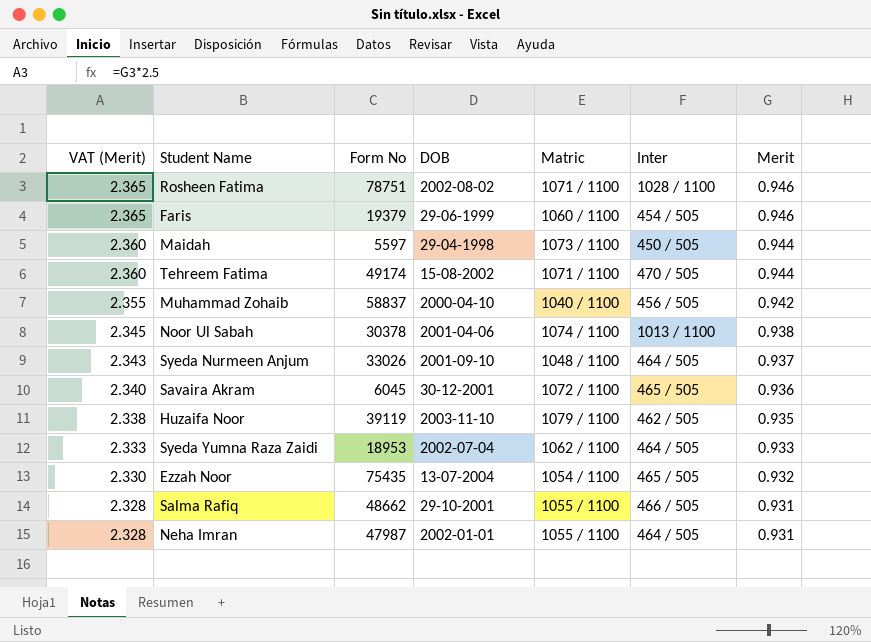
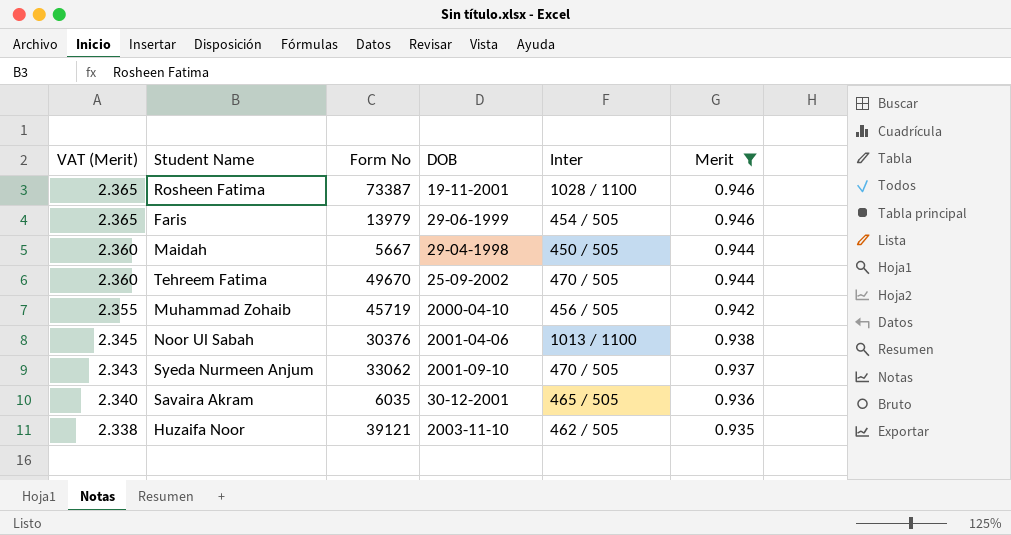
filter: none -> Merit >= 0.935
column Matric | position: 5 -> none
Rosheen Fatima | Form No: 78751 -> 73387
Rosheen Fatima | DOB: 2002-08-02 -> 19-11-2001
Faris | Form No: 19379 -> 13979
Maidah | Form No: 5597 -> 5667
Tehreem Fatima | Form No: 49174 -> 49670
Tehreem Fatima | DOB: 15-08-2002 -> 25-09-2002
Muhammad Zohaib | Form No: 58837 -> 45719
Noor Ul Sabah | Form No: 30378 -> 30376
Syeda Nurmeen Anjum | Form No: 33026 -> 33062
Syeda Nurmeen Anjum | Inter: 464 / 505 -> 470 / 505
Savaira Akram | Form No: 6045 -> 6035
Huzaifa Noor | Form No: 39119 -> 39121

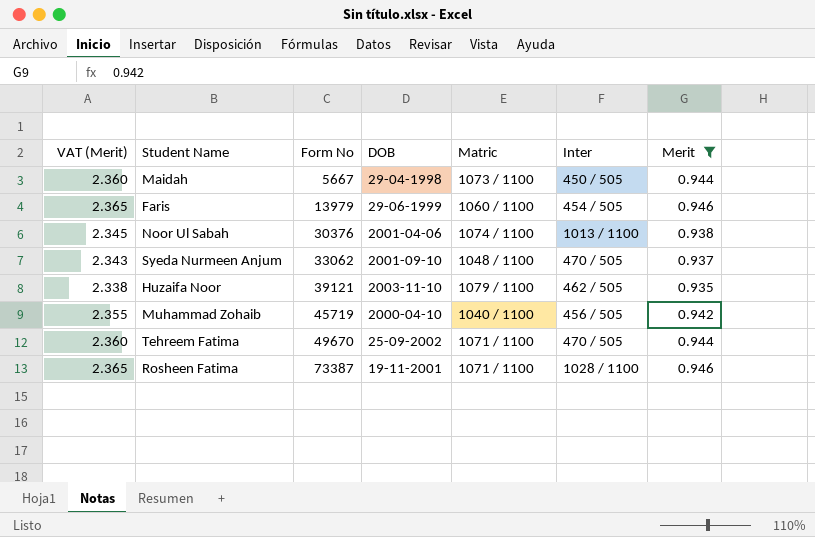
row order: VAT (Merit) descending -> Form No ascending
column Matric | position: none -> 5
row Savaira Akram: 2.340 | 6035 | 30-12-2001 | 465 / 505 | 0.936 -> none

